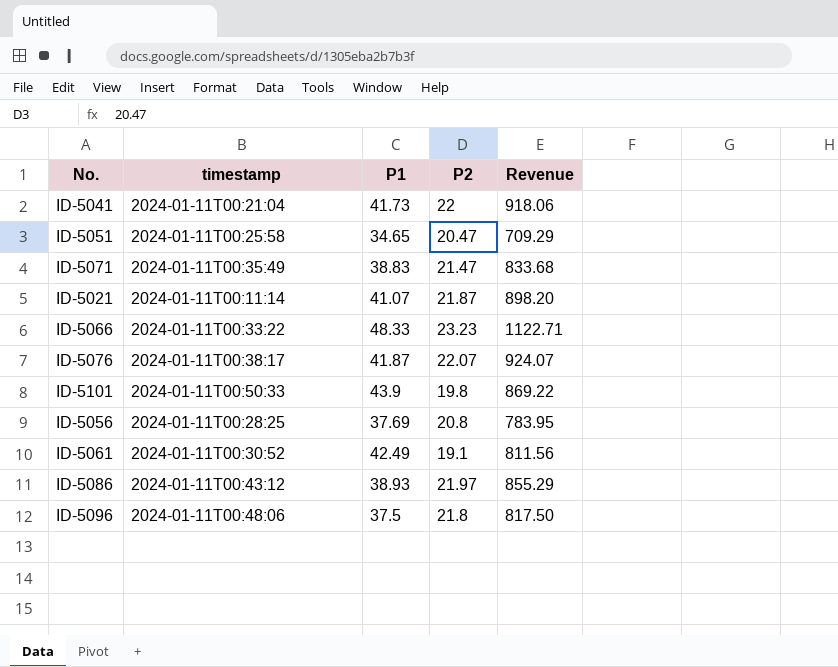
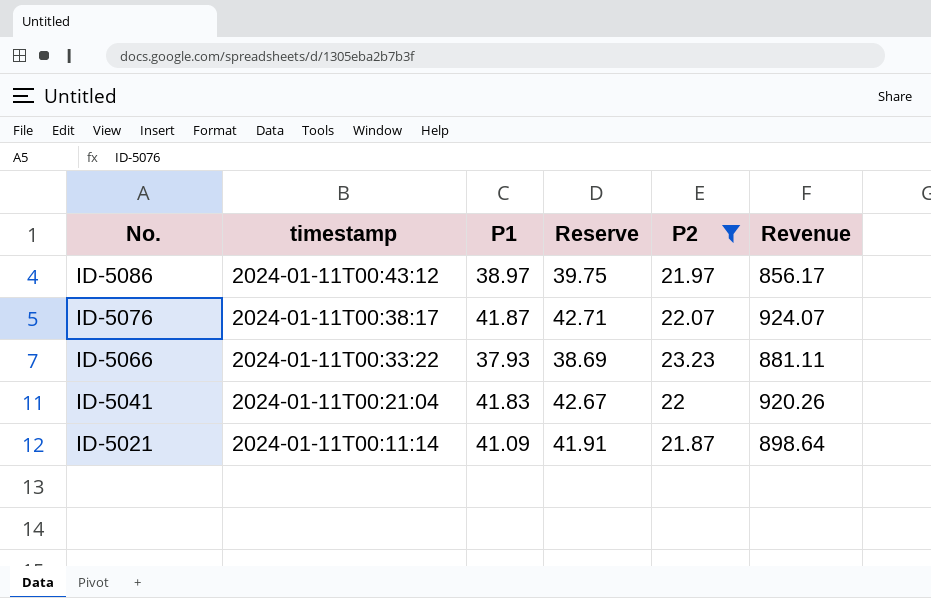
filter: none -> P2 >= 21.87
row order: none -> No. descending
column Reserve | formula: none -> [P1] * 1.02
ID-5086 | P1: 38.93 -> 38.97
ID-5086 | Revenue: 855.29 -> 856.17
ID-5066 | P1: 48.33 -> 37.93
ID-5066 | Revenue: 1122.71 -> 881.11
ID-5041 | P1: 41.73 -> 41.83
ID-5041 | Revenue: 918.06 -> 920.26
ID-5021 | P1: 41.07 -> 41.09
ID-5021 | Revenue: 898.20 -> 898.64

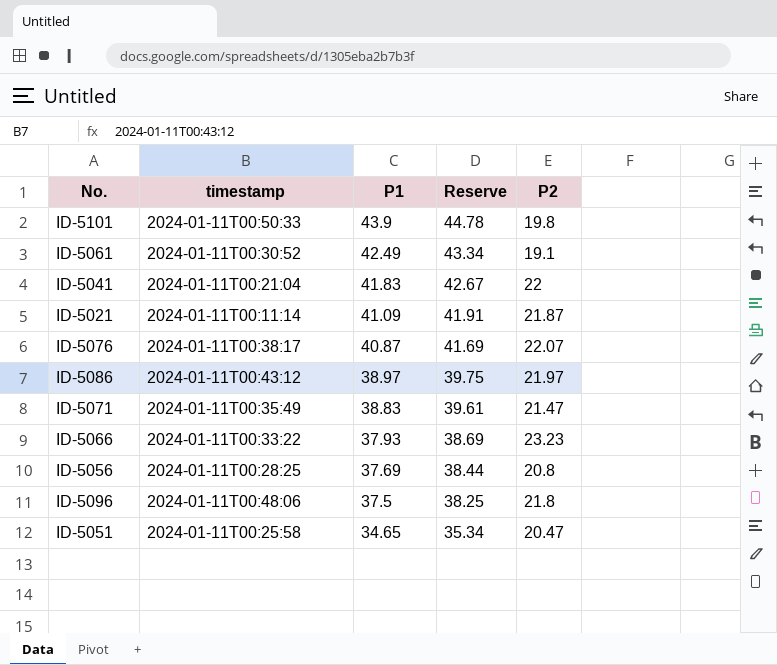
filter: P2 >= 21.87 -> none
row order: No. descending -> P1 descending
column Revenue | formula: [P1] * [P2] -> none
ID-5076 | P1: 41.87 -> 40.87
ID-5076 | Reserve: 42.71 -> 41.69

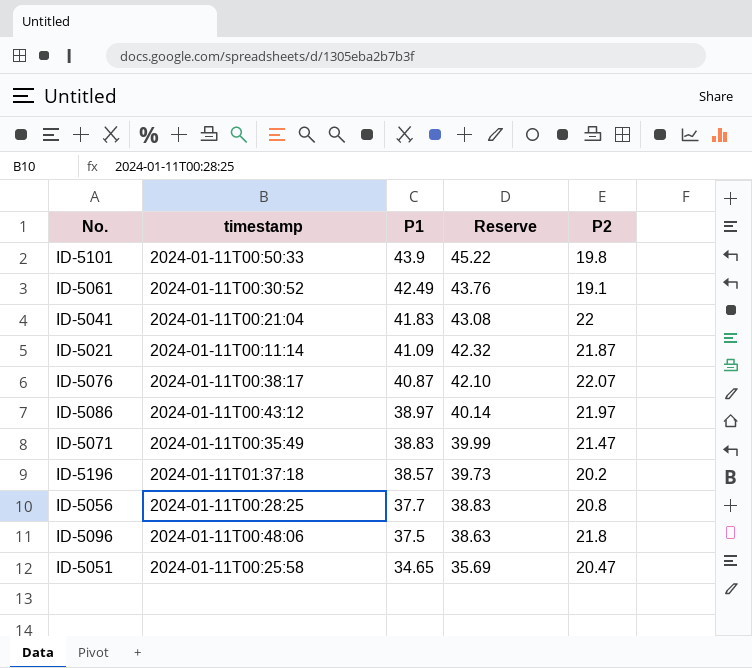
column Reserve | formula: [P1] * 1.02 -> [P1] * 1.03
row ID-5066: 2024-01-11T00:33:22 | 37.93 | 38.69 | 23.23 -> none
row ID-5196: none -> 2024-01-11T01:37:18 | 38.57 | 39.73 | 20.2
ID-5056 | P1: 37.69 -> 37.7

